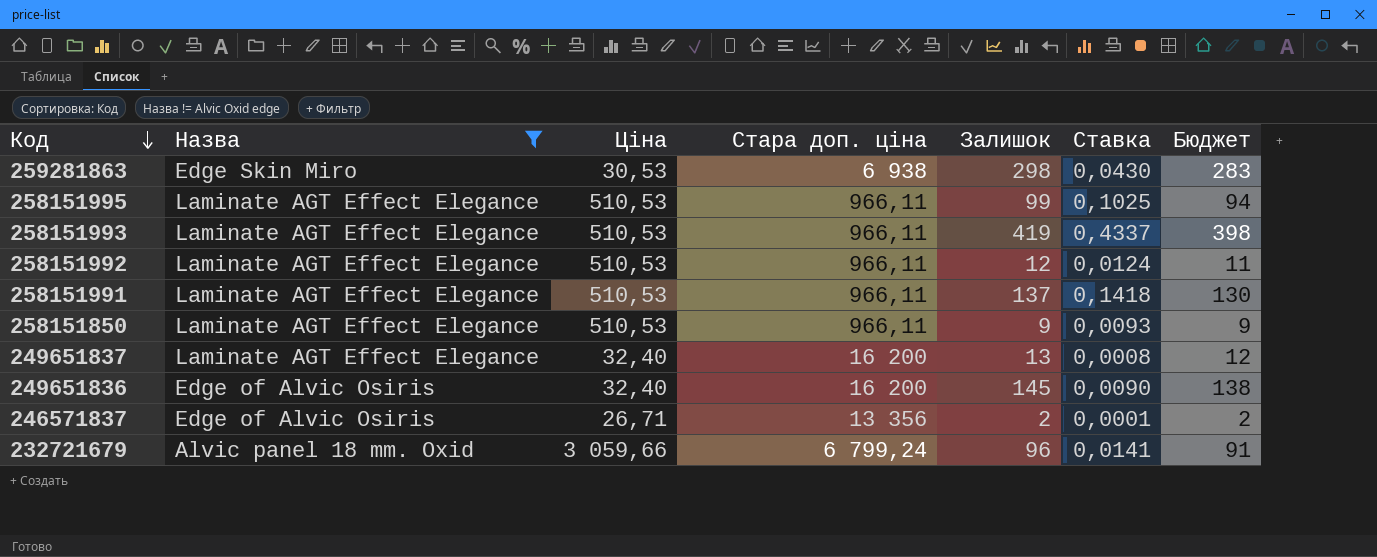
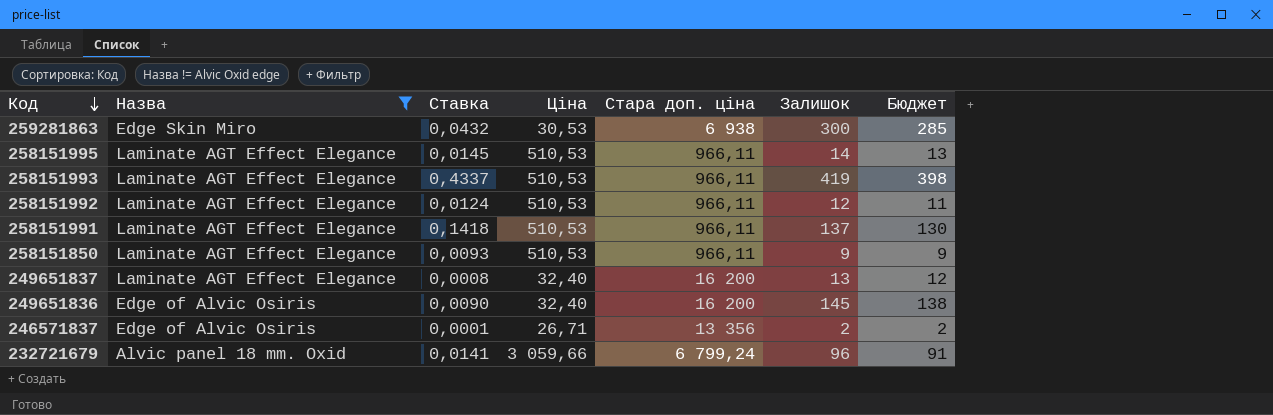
column Ставка | position: 6 -> 3
259281863 | Ставка: 0,0430 -> 0,0432
259281863 | Залишок: 298 -> 300
259281863 | Бюджет: 283 -> 285
258151995 | Ставка: 0,1025 -> 0,0145
258151995 | Залишок: 99 -> 14
258151995 | Бюджет: 94 -> 13

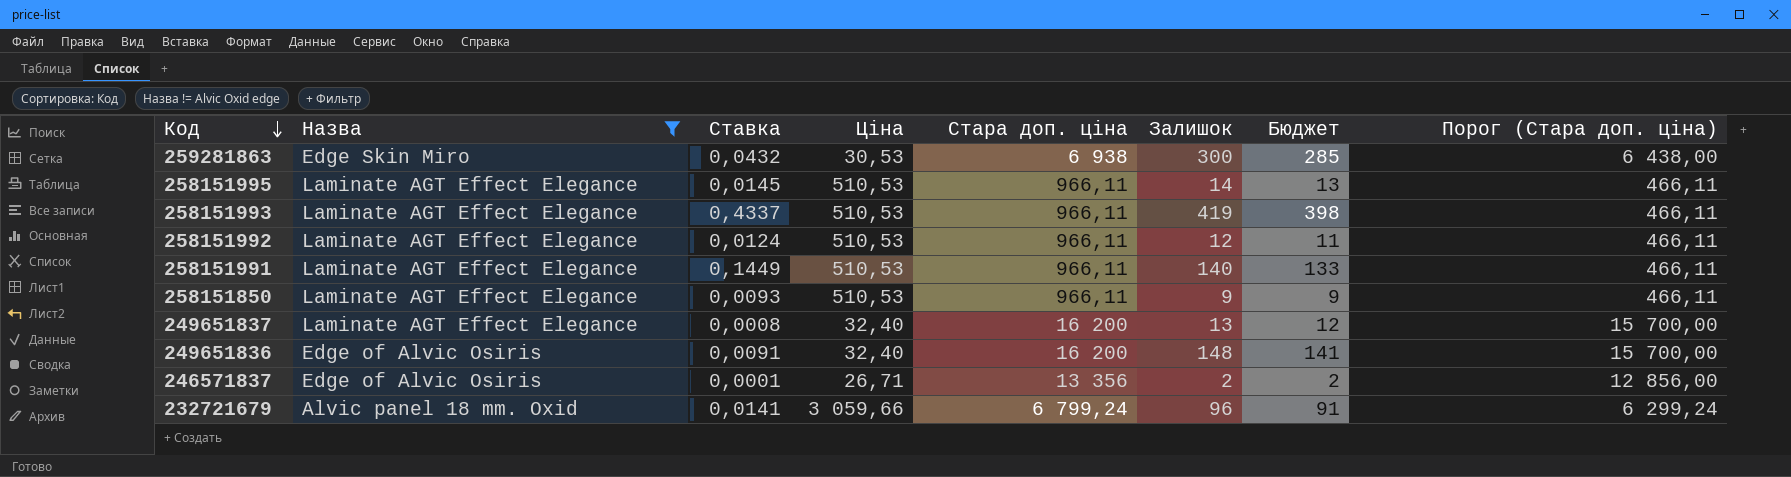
column Порог (Стара доп. ціна) | formula: none -> [Стара доп. ціна] - 500
258151991 | Ставка: 0,1418 -> 0,1449
258151991 | Залишок: 137 -> 140
258151991 | Бюджет: 130 -> 133
249651836 | Ставка: 0,0090 -> 0,0091
249651836 | Залишок: 145 -> 148
249651836 | Бюджет: 138 -> 141

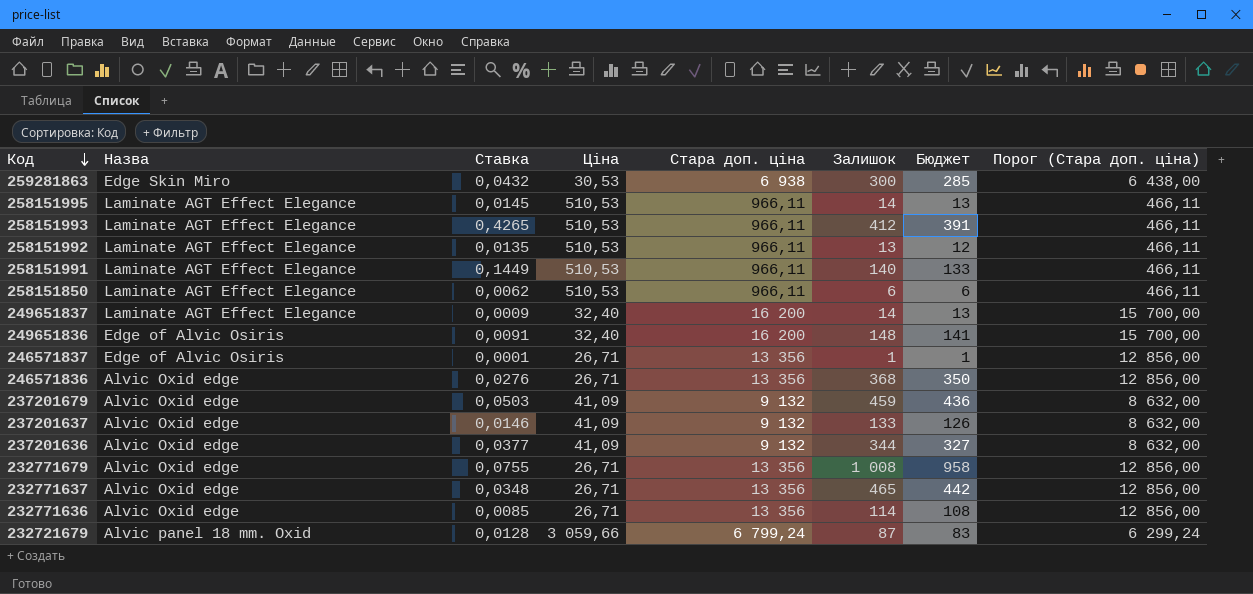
filter: Назва != Alvic Oxid edge -> none
258151993 | Ставка: 0,4337 -> 0,4265
258151993 | Залишок: 419 -> 412
258151993 | Бюджет: 398 -> 391
258151992 | Ставка: 0,0124 -> 0,0135
258151992 | Залишок: 12 -> 13
258151992 | Бюджет: 11 -> 12
258151850 | Ставка: 0,0093 -> 0,0062
258151850 | Залишок: 9 -> 6
258151850 | Бюджет: 9 -> 6
249651837 | Ставка: 0,0008 -> 0,0009
249651837 | Залишок: 13 -> 14
249651837 | Бюджет: 12 -> 13
246571837 | Залишок: 2 -> 1
246571837 | Бюджет: 2 -> 1
232721679 | Ставка: 0,0141 -> 0,0128
232721679 | Залишок: 96 -> 87
232721679 | Бюджет: 91 -> 83

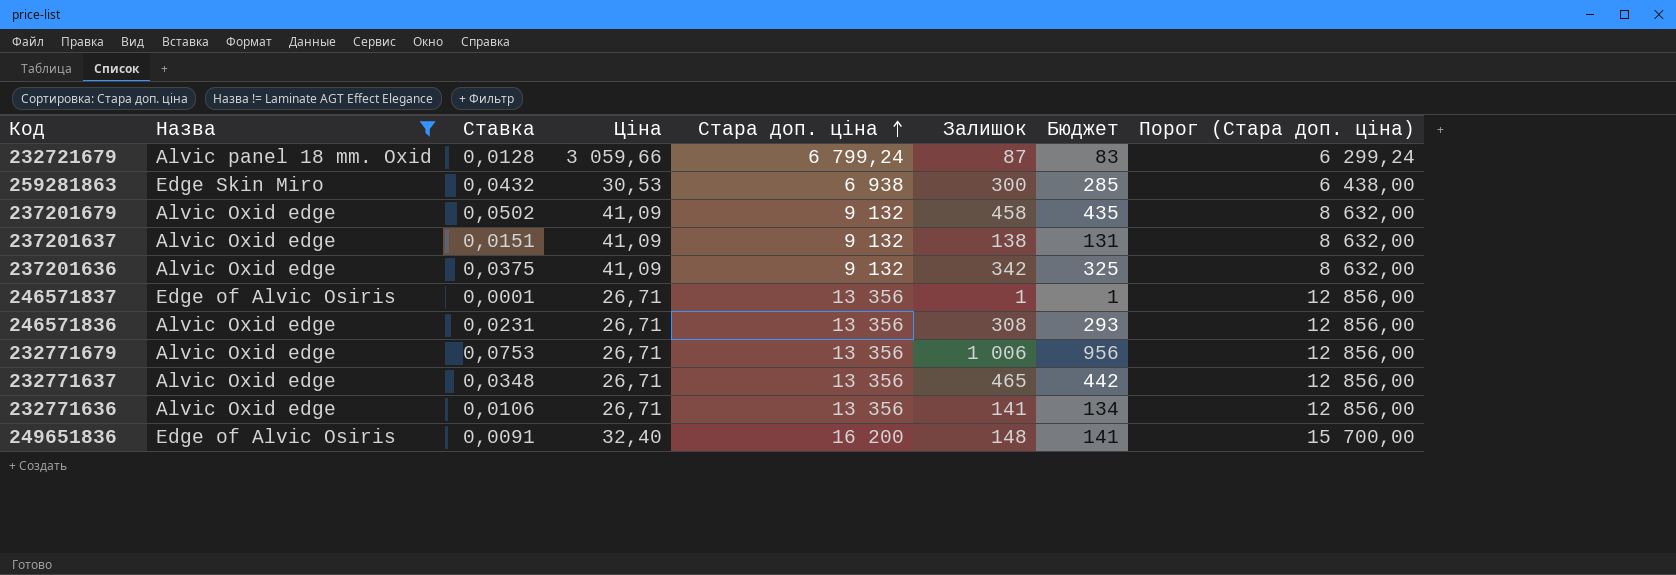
filter: none -> Назва != Laminate AGT Effect Elegance
row order: Код descending -> Стара доп. ціна ascending
237201679 | Ставка: 0,0503 -> 0,0502
237201679 | Залишок: 459 -> 458
237201679 | Бюджет: 436 -> 435
237201637 | Ставка: 0,0146 -> 0,0151
237201637 | Залишок: 133 -> 138
237201637 | Бюджет: 126 -> 131
237201636 | Ставка: 0,0377 -> 0,0375
237201636 | Залишок: 344 -> 342
237201636 | Бюджет: 327 -> 325
246571836 | Ставка: 0,0276 -> 0,0231
246571836 | Залишок: 368 -> 308
246571836 | Бюджет: 350 -> 293
232771679 | Ставка: 0,0755 -> 0,0753
232771679 | Залишок: 1 008 -> 1 006
232771679 | Бюджет: 958 -> 956
232771636 | Ставка: 0,0085 -> 0,0106
232771636 | Залишок: 114 -> 141
232771636 | Бюджет: 108 -> 134

